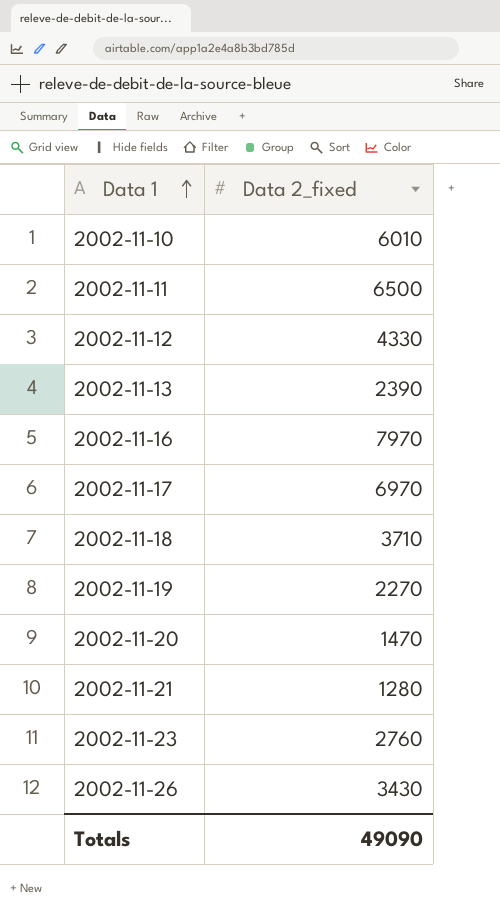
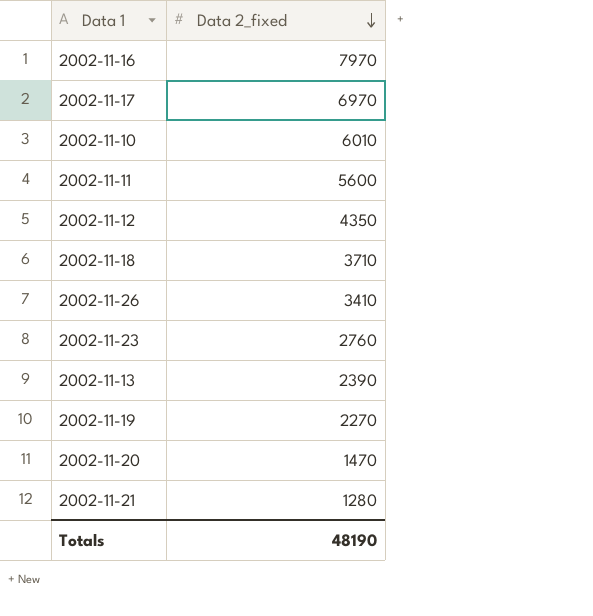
row order: Data 1 ascending -> Data 2_fixed descending
2002-11-11 | Data 2_fixed: 6500 -> 5600
2002-11-12 | Data 2_fixed: 4330 -> 4350
2002-11-26 | Data 2_fixed: 3430 -> 3410
Totals | Data 2_fixed: 49090 -> 48190

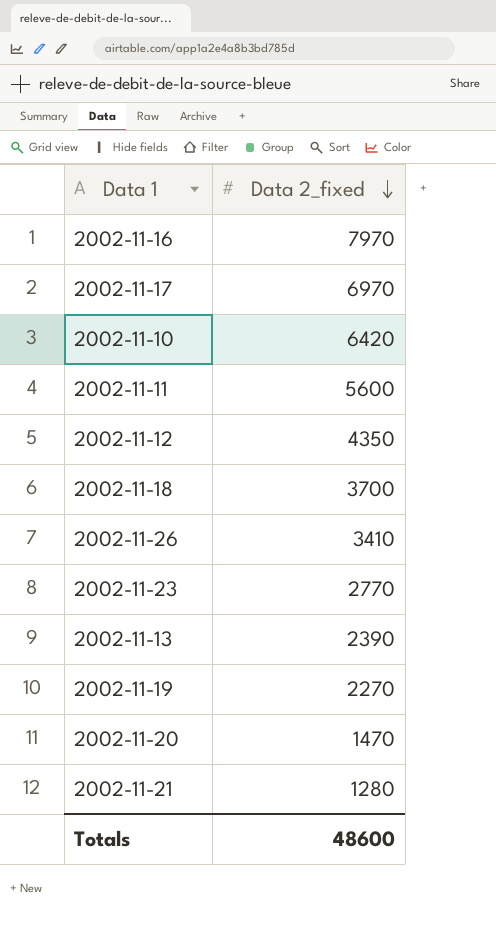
2002-11-10 | Data 2_fixed: 6010 -> 6420
2002-11-18 | Data 2_fixed: 3710 -> 3700
2002-11-23 | Data 2_fixed: 2760 -> 2770
Totals | Data 2_fixed: 48190 -> 48600

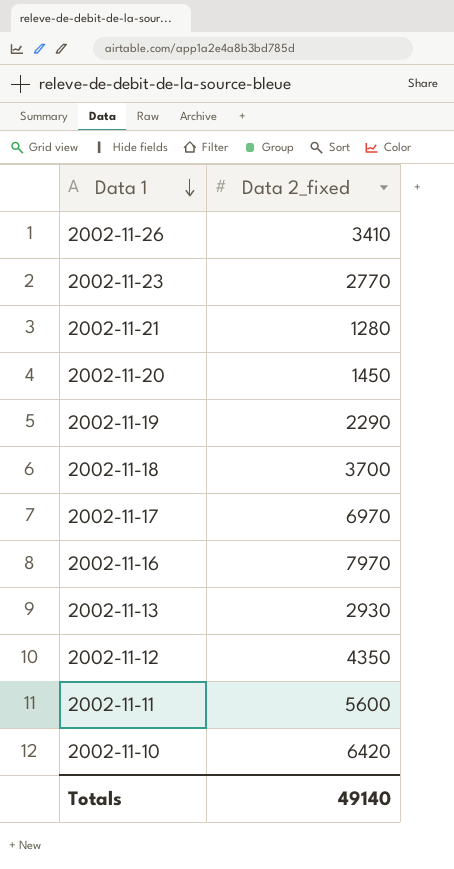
row order: Data 2_fixed descending -> Data 1 descending
2002-11-20 | Data 2_fixed: 1470 -> 1450
2002-11-19 | Data 2_fixed: 2270 -> 2290
2002-11-13 | Data 2_fixed: 2390 -> 2930
Totals | Data 2_fixed: 48600 -> 49140

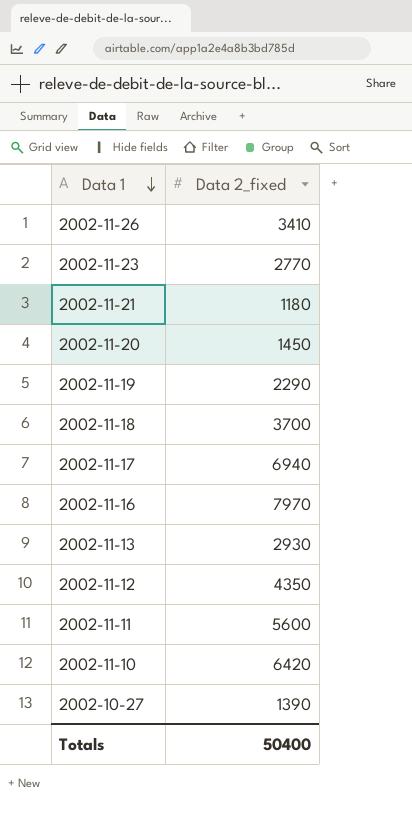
2002-11-21 | Data 2_fixed: 1280 -> 1180
2002-11-17 | Data 2_fixed: 6970 -> 6940
row 2002-10-27: none -> 1390
Totals | Data 2_fixed: 49140 -> 50400

